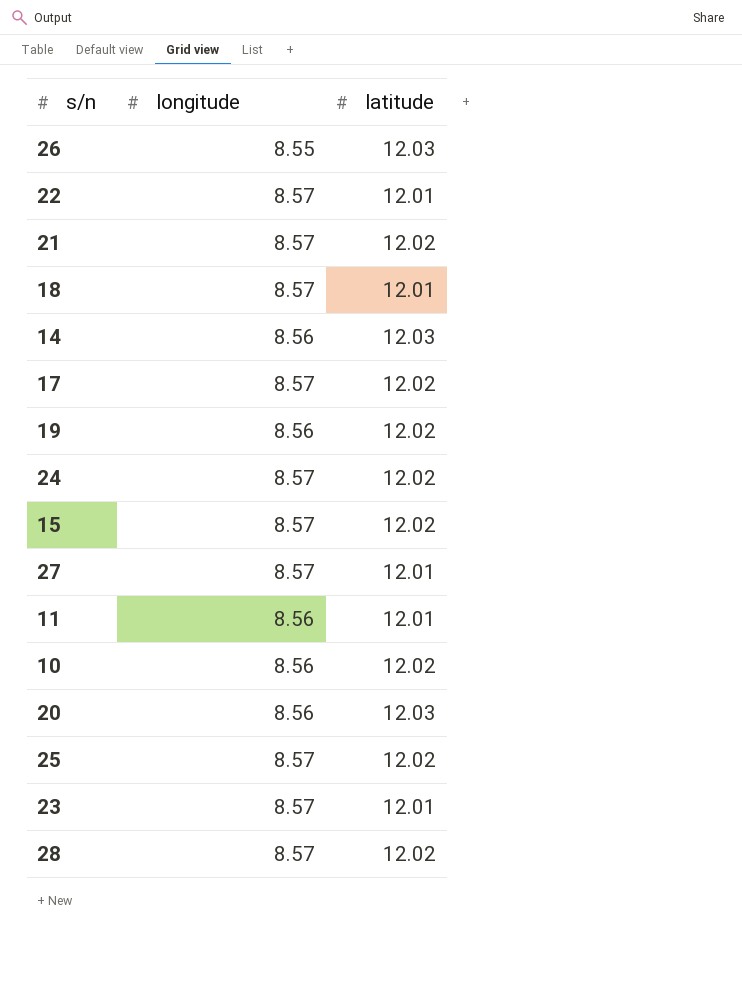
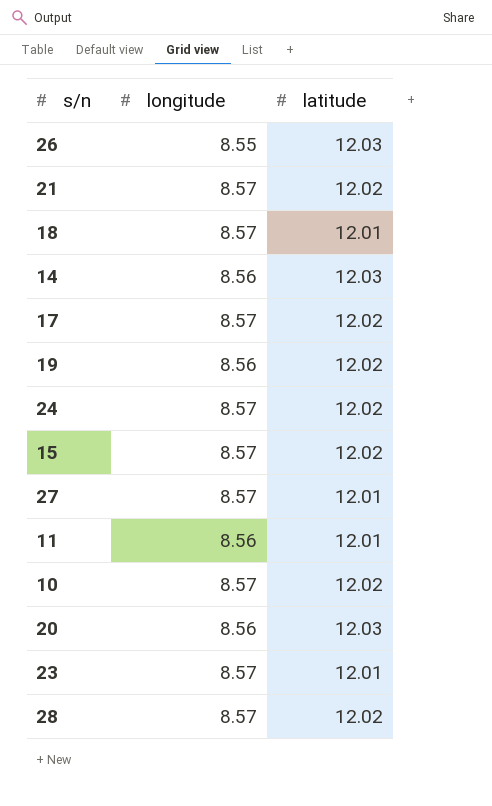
row 22: 8.57 | 12.01 -> none
row 25: 8.57 | 12.02 -> none
10 | longitude: 8.56 -> 8.57

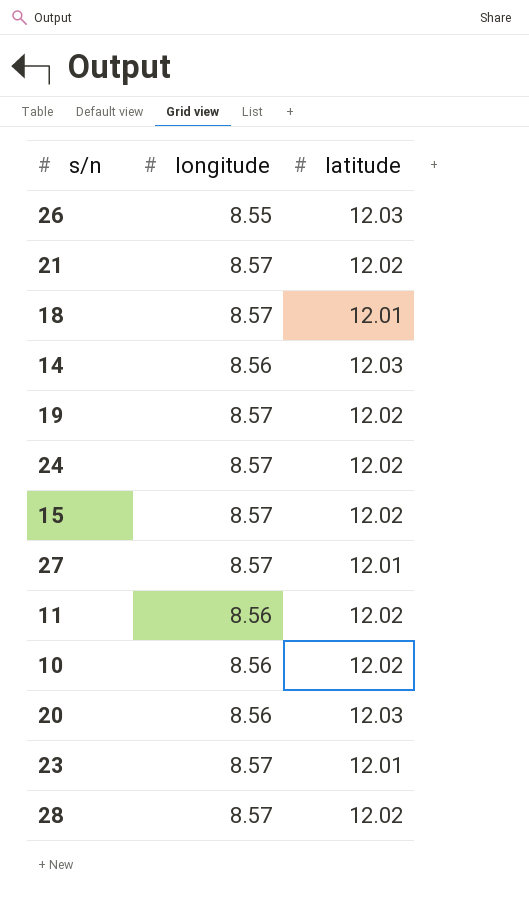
row 17: 8.57 | 12.02 -> none
19 | longitude: 8.56 -> 8.57
11 | latitude: 12.01 -> 12.02
10 | longitude: 8.57 -> 8.56

